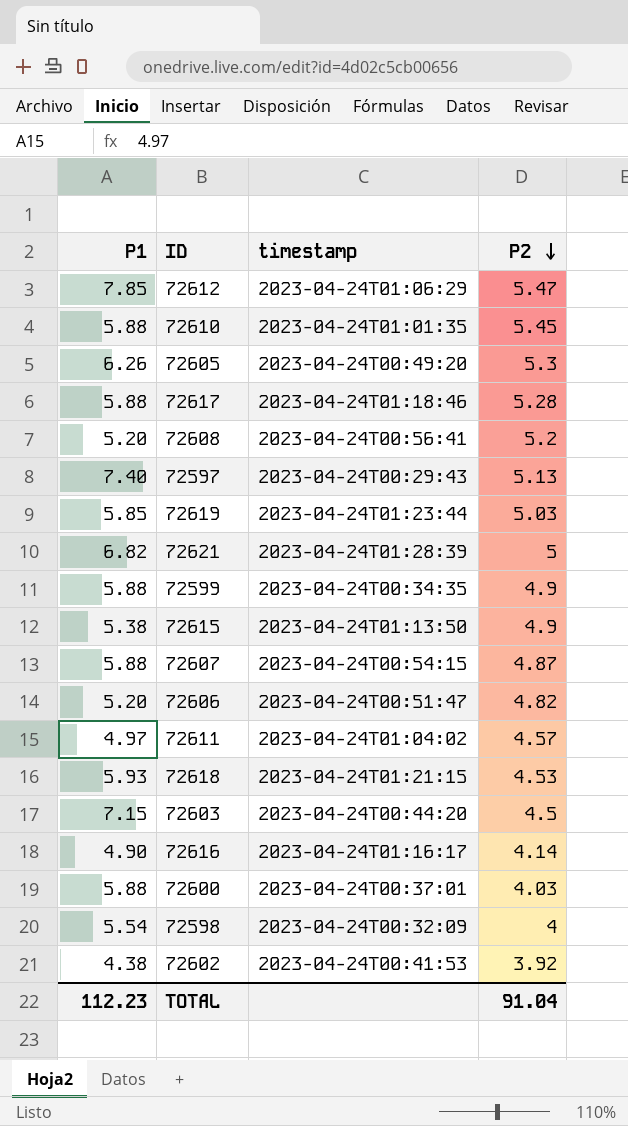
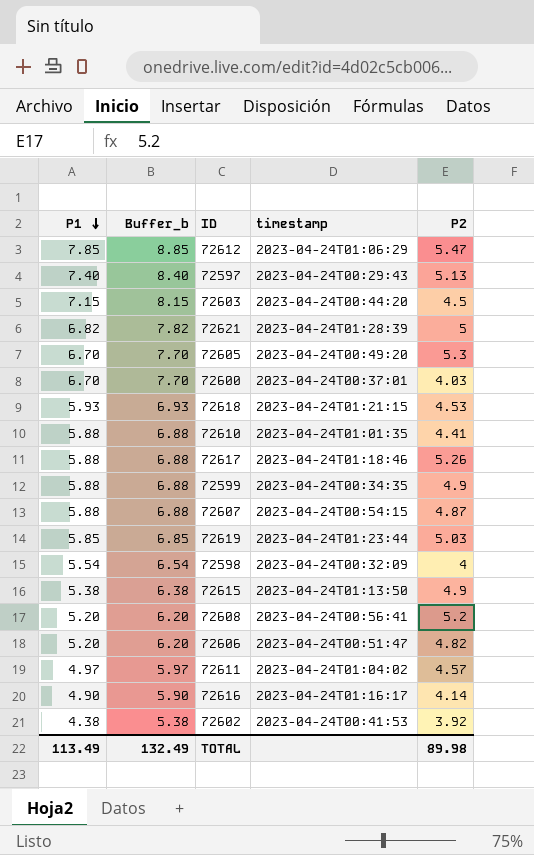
row order: P2 descending -> P1 descending
column Buffer_b | formula: none -> [P1] + 1
72605 | P1: 6.26 -> 6.70
72600 | P1: 5.88 -> 6.70
72610 | P2: 5.45 -> 4.41
72617 | P2: 5.28 -> 5.26
TOTAL | P1: 112.23 -> 113.49
TOTAL | P2: 91.04 -> 89.98

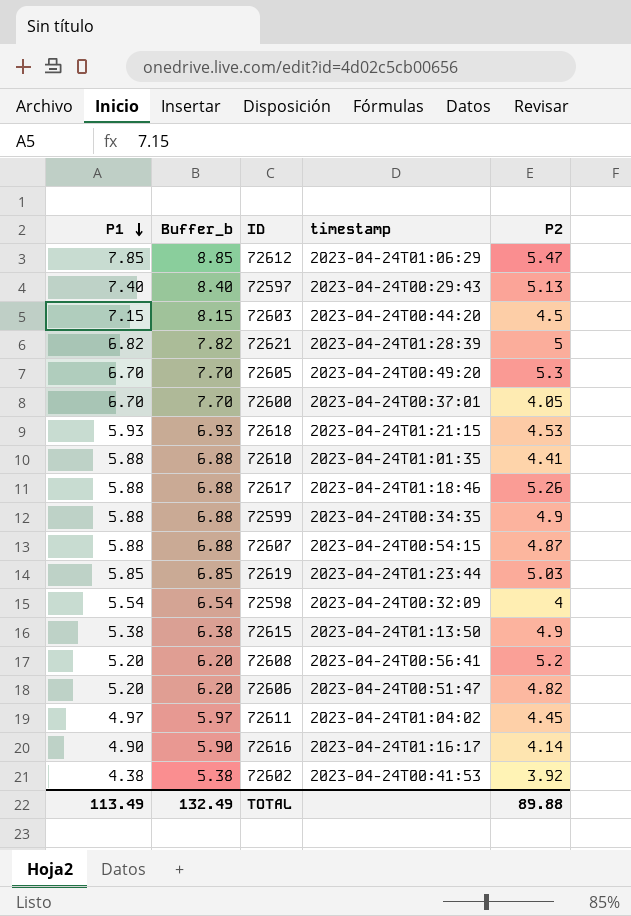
72600 | P2: 4.03 -> 4.05
72611 | P2: 4.57 -> 4.45
TOTAL | P2: 89.98 -> 89.88

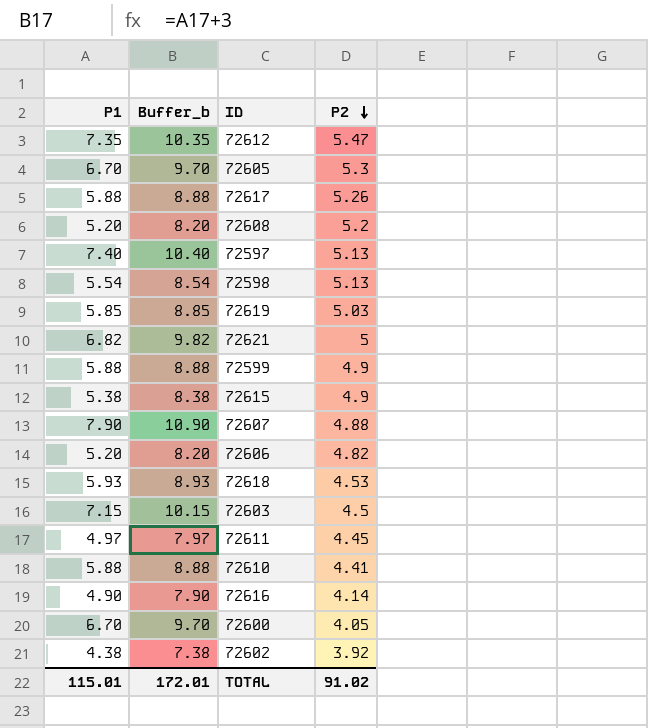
row order: P1 descending -> P2 descending
column timestamp | position: 4 -> none
column Buffer_b | formula: [P1] + 1 -> [P1] + 3
72612 | P1: 7.85 -> 7.35
72598 | P2: 4 -> 5.13
72607 | P1: 5.88 -> 7.90
72607 | P2: 4.87 -> 4.88
TOTAL | P1: 113.49 -> 115.01
TOTAL | Buffer_b: 132.49 -> 172.01
TOTAL | P2: 89.88 -> 91.02

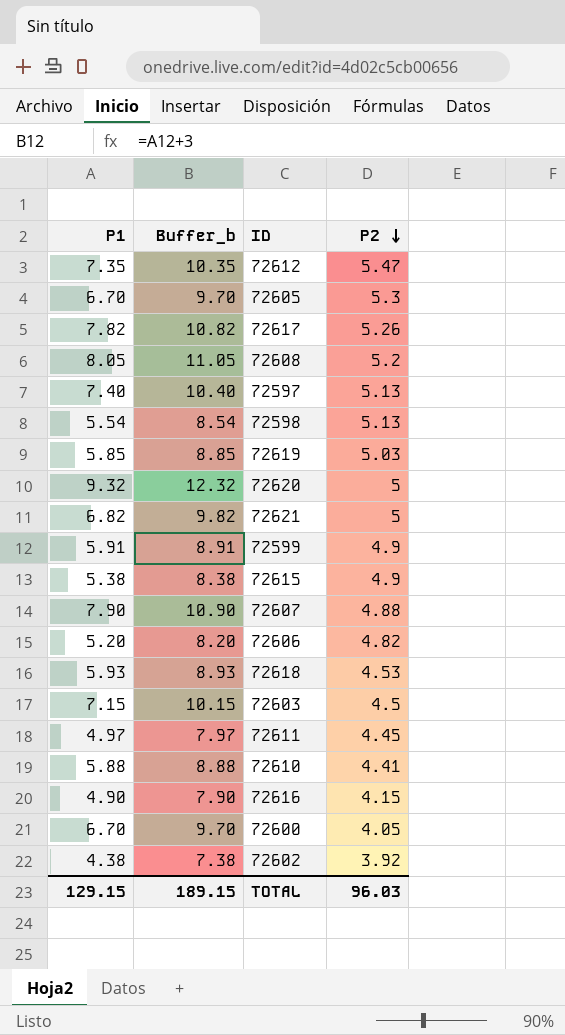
72617 | P1: 5.88 -> 7.82
72617 | Buffer_b: 8.88 -> 10.82
72608 | P1: 5.20 -> 8.05
72608 | Buffer_b: 8.20 -> 11.05
row 72620: none -> 9.32 | 12.32 | 5
72599 | P1: 5.88 -> 5.91
72599 | Buffer_b: 8.88 -> 8.91
72616 | P2: 4.14 -> 4.15
TOTAL | P1: 115.01 -> 129.15
TOTAL | Buffer_b: 172.01 -> 189.15
TOTAL | P2: 91.02 -> 96.03

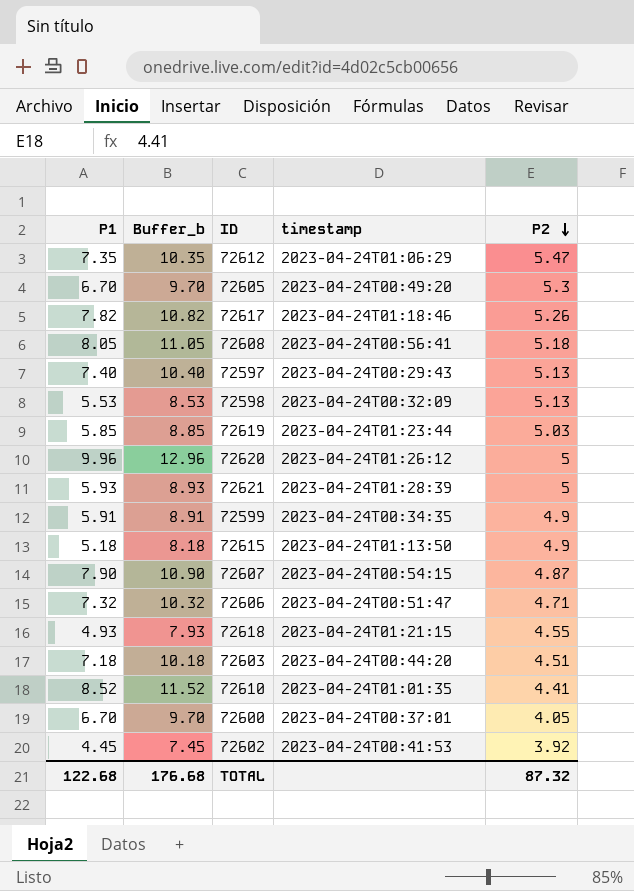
column timestamp | position: none -> 4
row 72611: 4.97 | 7.97 | 4.45 -> none
row 72616: 4.90 | 7.90 | 4.15 -> none
72608 | P2: 5.2 -> 5.18
72598 | P1: 5.54 -> 5.53
72598 | Buffer_b: 8.54 -> 8.53
72620 | P1: 9.32 -> 9.96
72620 | Buffer_b: 12.32 -> 12.96
72621 | P1: 6.82 -> 5.93
72621 | Buffer_b: 9.82 -> 8.93
72615 | P1: 5.38 -> 5.18
72615 | Buffer_b: 8.38 -> 8.18
72607 | P2: 4.88 -> 4.87
72606 | P1: 5.20 -> 7.32
72606 | Buffer_b: 8.20 -> 10.32
72606 | P2: 4.82 -> 4.71
72618 | P1: 5.93 -> 4.93
72618 | Buffer_b: 8.93 -> 7.93
72618 | P2: 4.53 -> 4.55
72603 | P1: 7.15 -> 7.18
72603 | Buffer_b: 10.15 -> 10.18
72603 | P2: 4.5 -> 4.51
72610 | P1: 5.88 -> 8.52
72610 | Buffer_b: 8.88 -> 11.52
72602 | P1: 4.38 -> 4.45
72602 | Buffer_b: 7.38 -> 7.45
TOTAL | P1: 129.15 -> 122.68
TOTAL | Buffer_b: 189.15 -> 176.68
TOTAL | P2: 96.03 -> 87.32

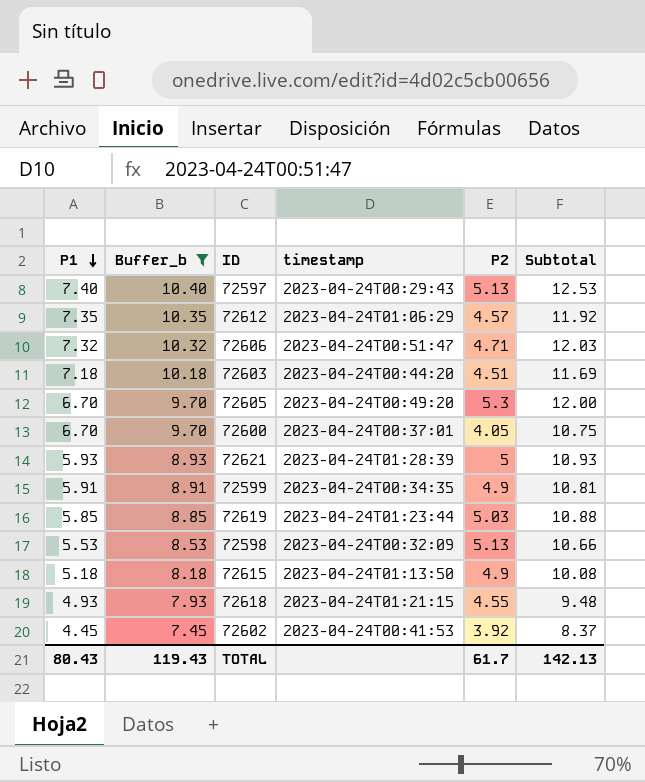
filter: none -> Buffer_b <= 10.40
row order: P2 descending -> P1 descending
column Subtotal | formula: none -> [P1] + [P2]
72612 | P2: 5.47 -> 4.57
TOTAL | P1: 122.68 -> 80.43
TOTAL | Buffer_b: 176.68 -> 119.43
TOTAL | P2: 87.32 -> 61.7

